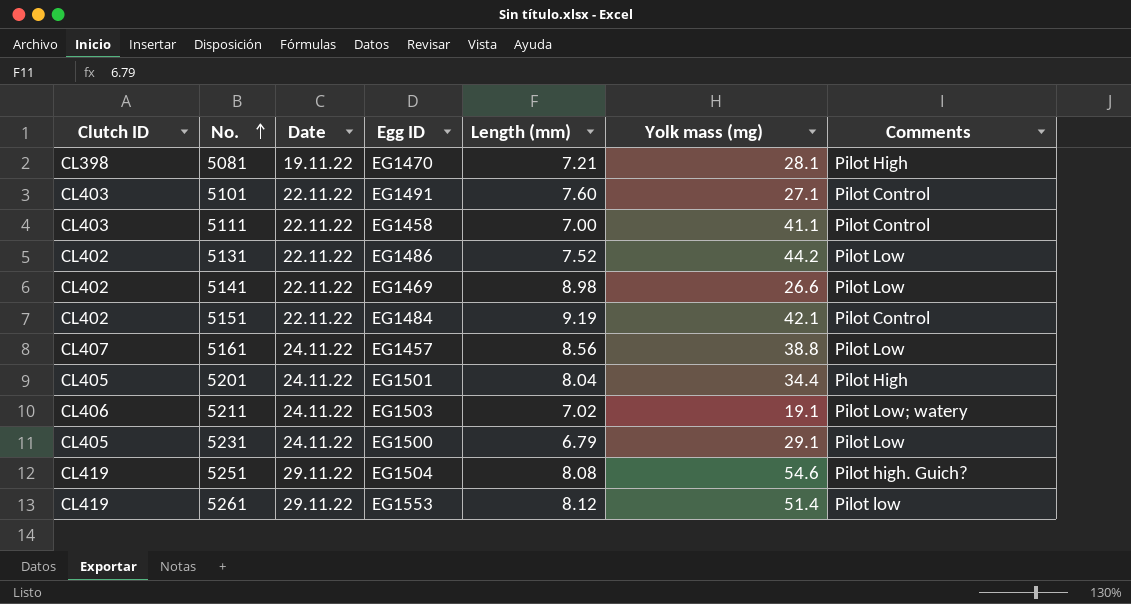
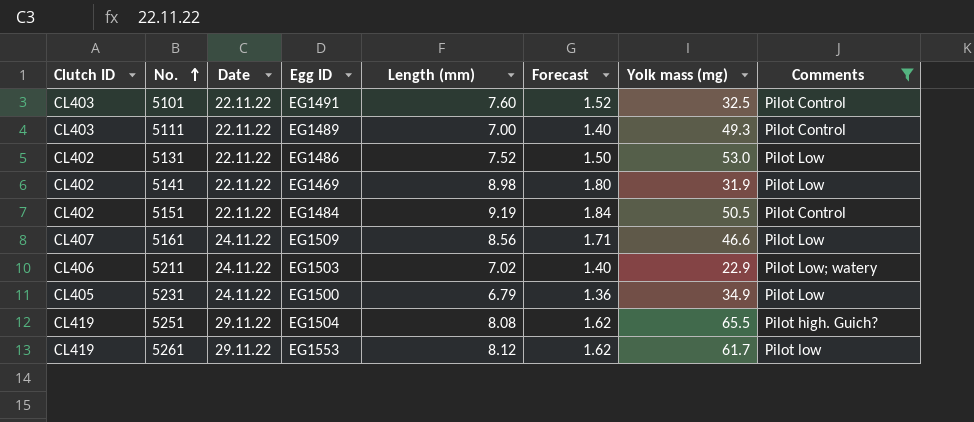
filter: none -> Comments != Pilot High
column Forecast | formula: none -> [Length (mm)] * 0.2
5101 | Yolk mass (mg): 27.1 -> 32.5
5111 | Egg ID: EG1458 -> EG1489
5111 | Yolk mass (mg): 41.1 -> 49.3
5131 | Yolk mass (mg): 44.2 -> 53.0
5141 | Yolk mass (mg): 26.6 -> 31.9
5151 | Yolk mass (mg): 42.1 -> 50.5
5161 | Egg ID: EG1457 -> EG1509
5161 | Yolk mass (mg): 38.8 -> 46.6
5211 | Yolk mass (mg): 19.1 -> 22.9
5231 | Yolk mass (mg): 29.1 -> 34.9
5251 | Yolk mass (mg): 54.6 -> 65.5
5261 | Yolk mass (mg): 51.4 -> 61.7

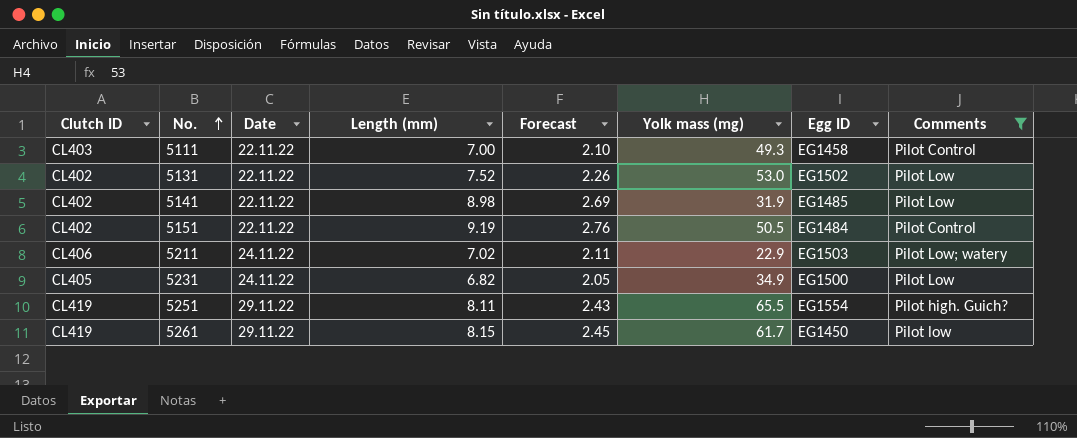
column Forecast | formula: [Length (mm)] * 0.2 -> [Length (mm)] * 0.3
column Egg ID | position: 4 -> 7
row 5101: CL403 | 22.11.22 | EG1491 | 7.60 | 1.52 | 32.5 | Pilot Control -> none
row 5161: CL407 | 24.11.22 | EG1509 | 8.56 | 1.71 | 46.6 | Pilot Low -> none
5111 | Egg ID: EG1489 -> EG1458
5131 | Egg ID: EG1486 -> EG1502
5141 | Egg ID: EG1469 -> EG1485
5231 | Length (mm): 6.79 -> 6.82
5251 | Length (mm): 8.08 -> 8.11
5251 | Egg ID: EG1504 -> EG1554
5261 | Length (mm): 8.12 -> 8.15
5261 | Egg ID: EG1553 -> EG1450

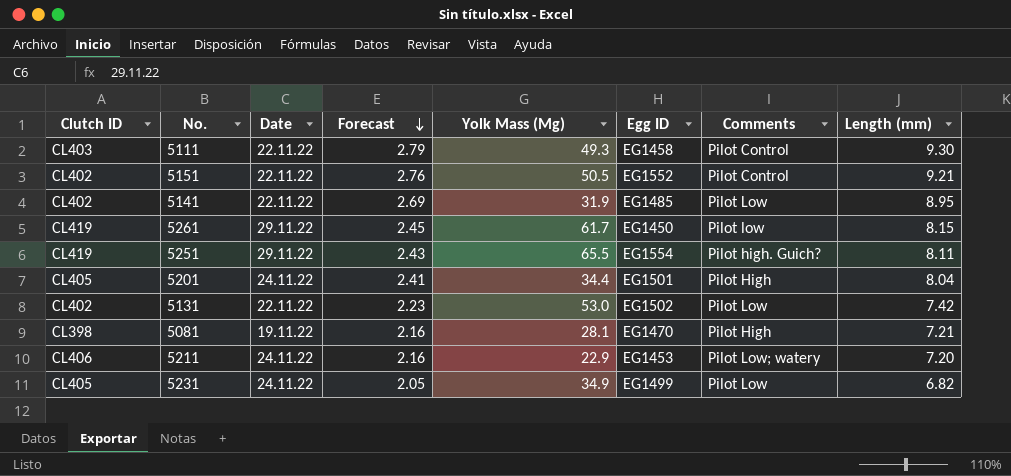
filter: Comments != Pilot High -> none
row order: No. ascending -> Forecast descending
column name: Yolk mass (mg) -> Yolk Mass (Mg)
column Length (mm) | position: 4 -> 8
5111 | Forecast: 2.10 -> 2.79
5111 | Length (mm): 7.00 -> 9.30
5151 | Egg ID: EG1484 -> EG1552
5151 | Length (mm): 9.19 -> 9.21
5141 | Length (mm): 8.98 -> 8.95
5131 | Forecast: 2.26 -> 2.23
5131 | Length (mm): 7.52 -> 7.42
5211 | Forecast: 2.11 -> 2.16
5211 | Egg ID: EG1503 -> EG1453
5211 | Length (mm): 7.02 -> 7.20
5231 | Egg ID: EG1500 -> EG1499

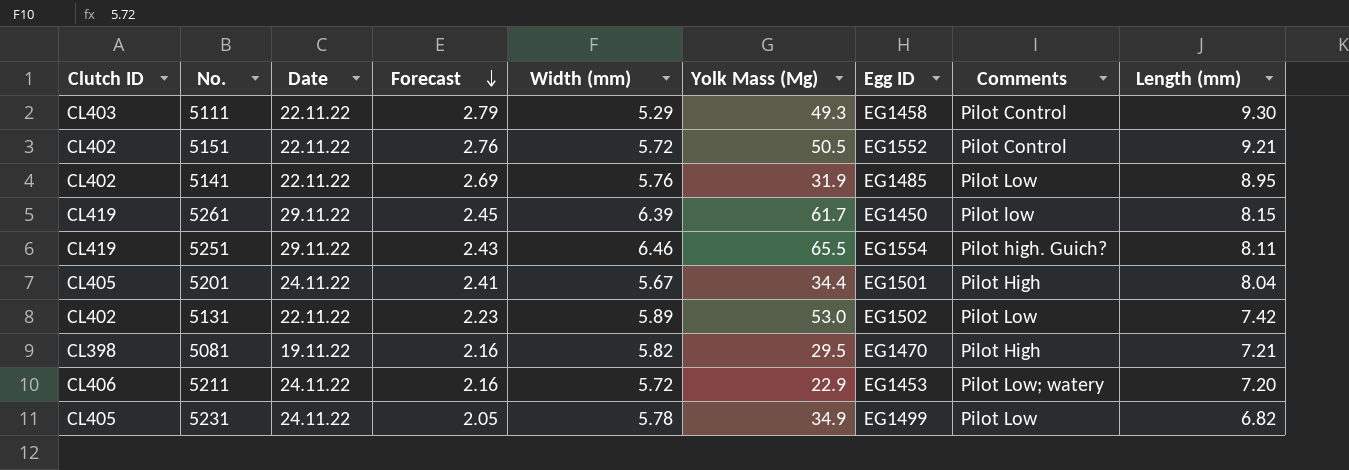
column Width (mm) | position: none -> 5
5081 | Yolk Mass (Mg): 28.1 -> 29.5

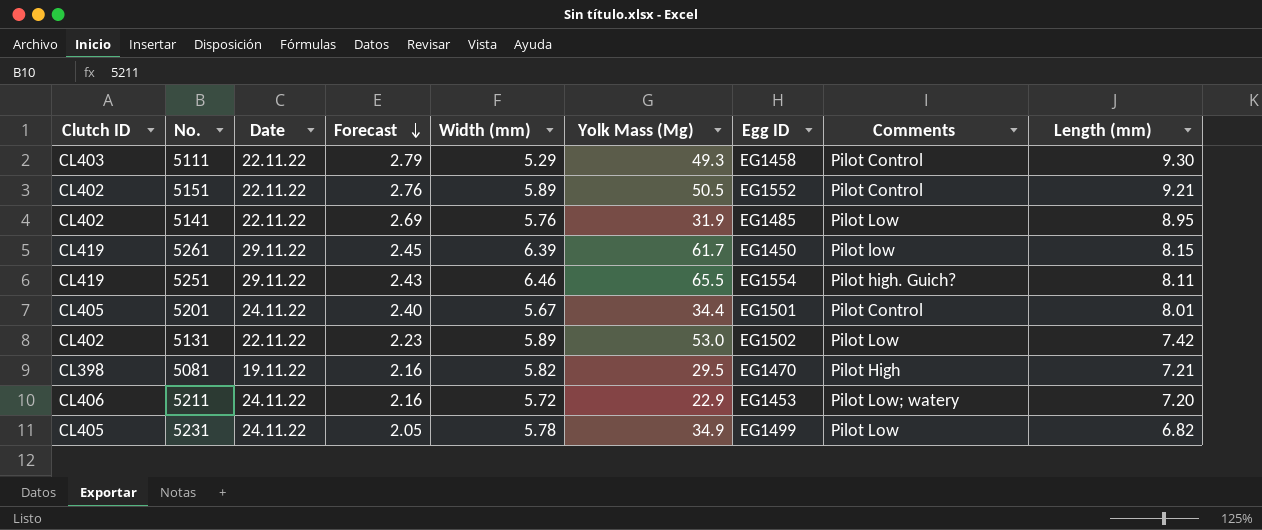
5151 | Width (mm): 5.72 -> 5.89
5201 | Forecast: 2.41 -> 2.40
5201 | Comments: Pilot High -> Pilot Control
5201 | Length (mm): 8.04 -> 8.01

